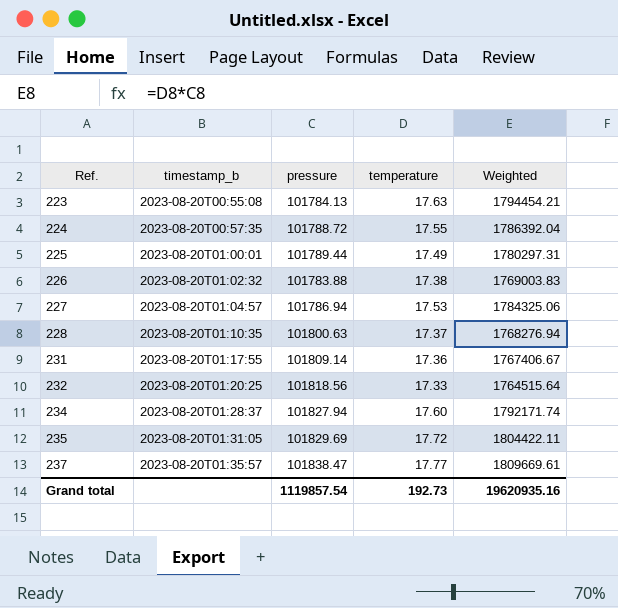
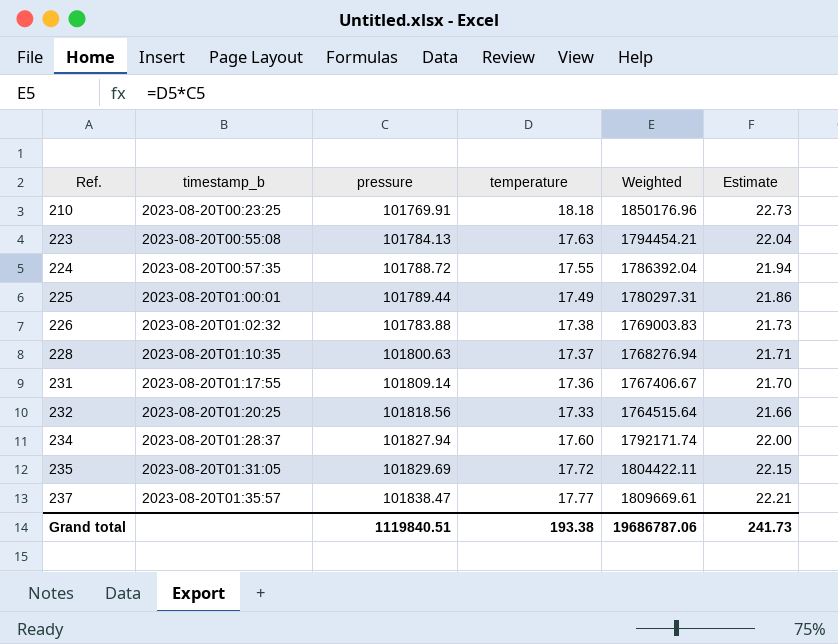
column Estimate | formula: none -> [temperature] * 1.25
row 227: 2023-08-20T01:04:57 | 101786.94 | 17.53 | 1784325.06 -> none
row 210: none -> 2023-08-20T00:23:25 | 101769.91 | 18.18 | 1850176.96 | 22.73
Grand total | pressure: 1119857.54 -> 1119840.51
Grand total | temperature: 192.73 -> 193.38
Grand total | Weighted: 19620935.16 -> 19686787.06

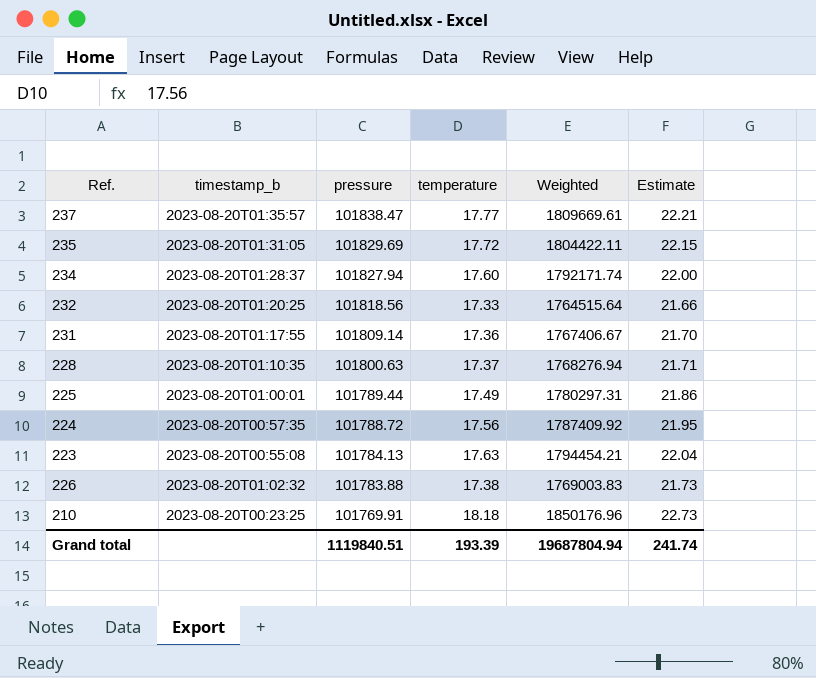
row order: Ref. ascending -> pressure descending
224 | temperature: 17.55 -> 17.56
224 | Weighted: 1786392.04 -> 1787409.92
224 | Estimate: 21.94 -> 21.95
Grand total | temperature: 193.38 -> 193.39
Grand total | Weighted: 19686787.06 -> 19687804.94
Grand total | Estimate: 241.73 -> 241.74

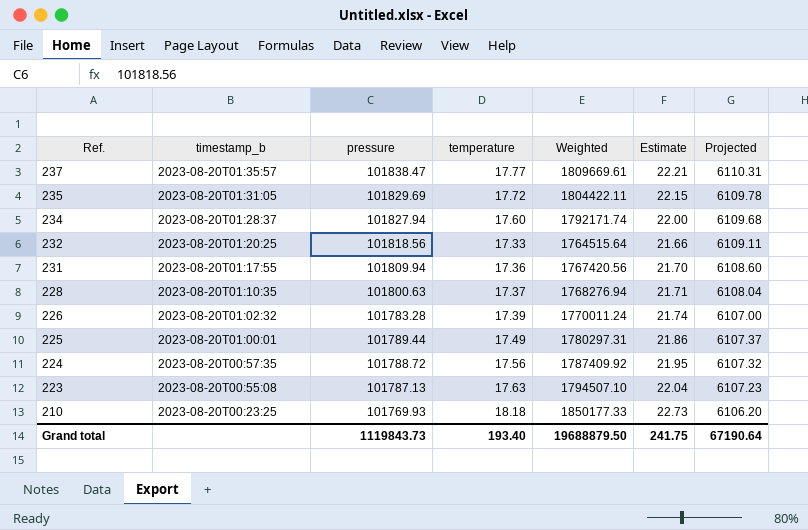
row order: pressure descending -> Ref. descending
column Projected | formula: none -> [pressure] * 0.06
231 | pressure: 101809.14 -> 101809.94
231 | Weighted: 1767406.67 -> 1767420.56
226 | pressure: 101783.88 -> 101783.28
226 | temperature: 17.38 -> 17.39
226 | Weighted: 1769003.83 -> 1770011.24
226 | Estimate: 21.73 -> 21.74
223 | pressure: 101784.13 -> 101787.13
223 | Weighted: 1794454.21 -> 1794507.10
210 | pressure: 101769.91 -> 101769.93
210 | Weighted: 1850176.96 -> 1850177.33
Grand total | pressure: 1119840.51 -> 1119843.73
Grand total | temperature: 193.39 -> 193.40
Grand total | Weighted: 19687804.94 -> 19688879.50
Grand total | Estimate: 241.74 -> 241.75

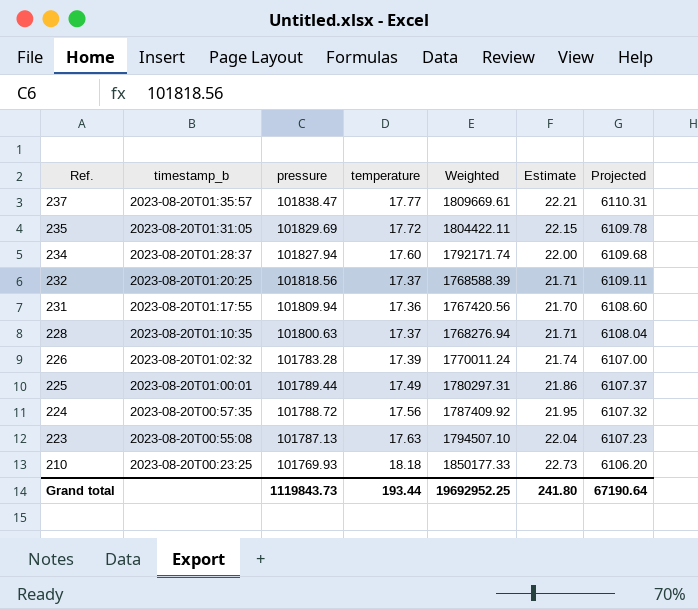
232 | temperature: 17.33 -> 17.37
232 | Weighted: 1764515.64 -> 1768588.39
232 | Estimate: 21.66 -> 21.71
Grand total | temperature: 193.40 -> 193.44
Grand total | Weighted: 19688879.50 -> 19692952.25
Grand total | Estimate: 241.75 -> 241.80

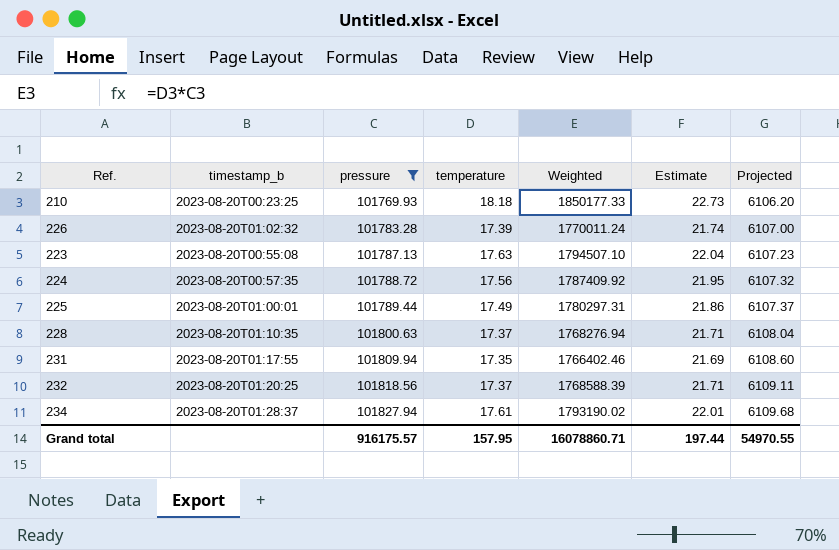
filter: none -> pressure <= 101827.94
row order: Ref. descending -> pressure ascending
231 | temperature: 17.36 -> 17.35
231 | Weighted: 1767420.56 -> 1766402.46
231 | Estimate: 21.70 -> 21.69
234 | temperature: 17.60 -> 17.61
234 | Weighted: 1792171.74 -> 1793190.02
234 | Estimate: 22.00 -> 22.01
Grand total | pressure: 1119843.73 -> 916175.57
Grand total | temperature: 193.44 -> 157.95
Grand total | Weighted: 19692952.25 -> 16078860.71
Grand total | Estimate: 241.80 -> 197.44
Grand total | Projected: 67190.64 -> 54970.55

